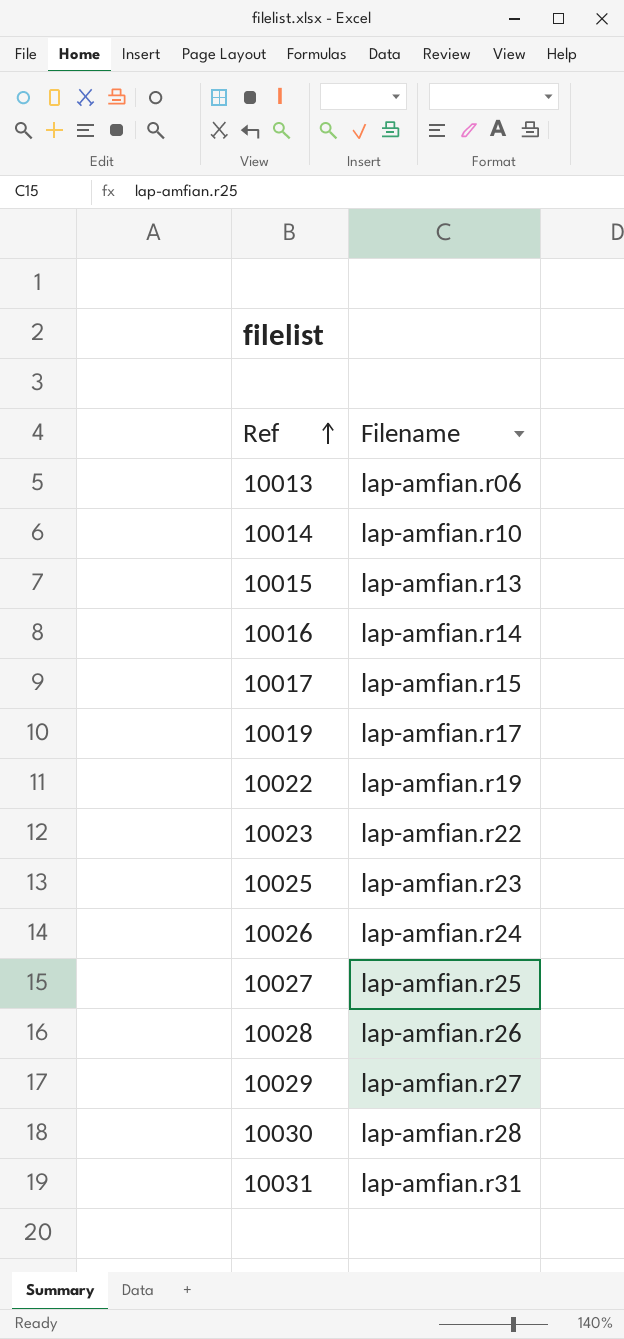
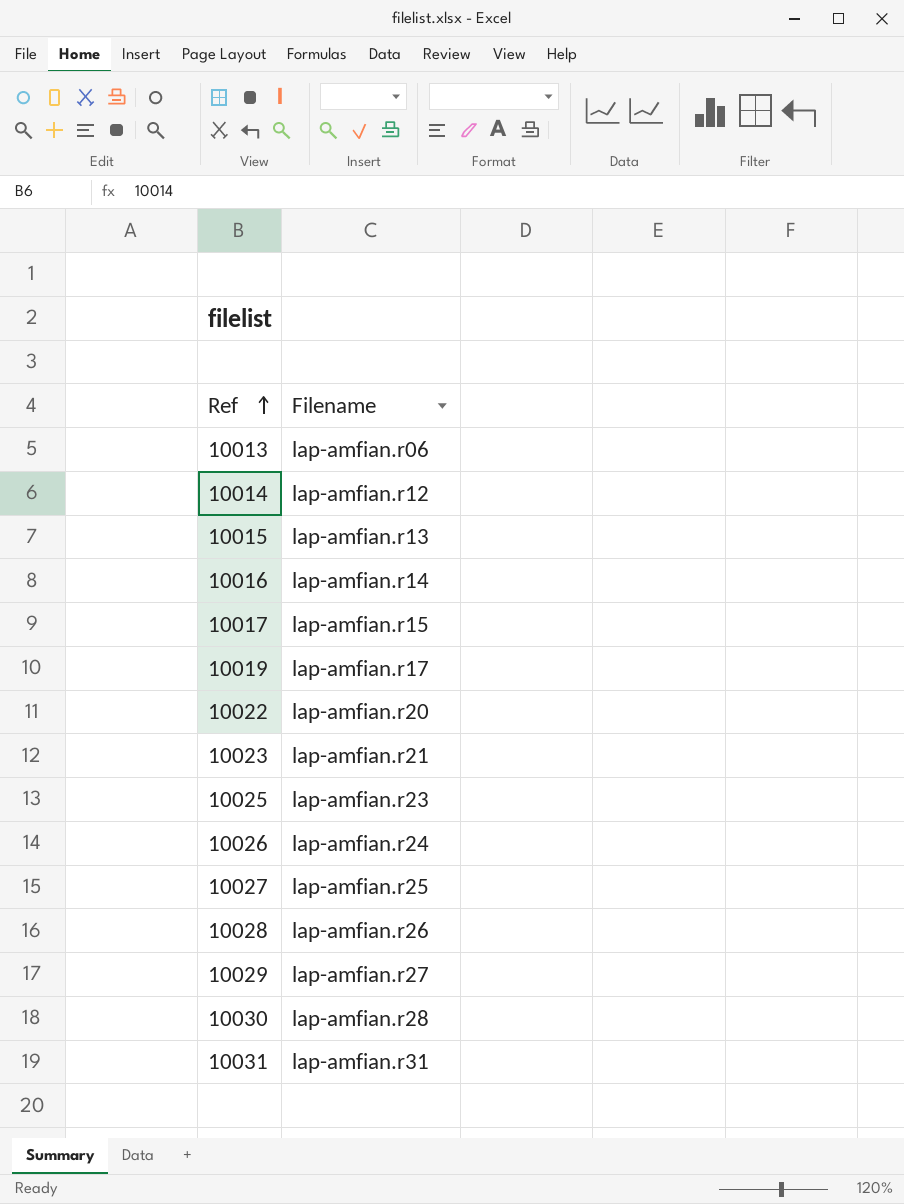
10014 | Filename: lap-amfian.r10 -> lap-amfian.r12
10022 | Filename: lap-amfian.r19 -> lap-amfian.r20
10023 | Filename: lap-amfian.r22 -> lap-amfian.r21

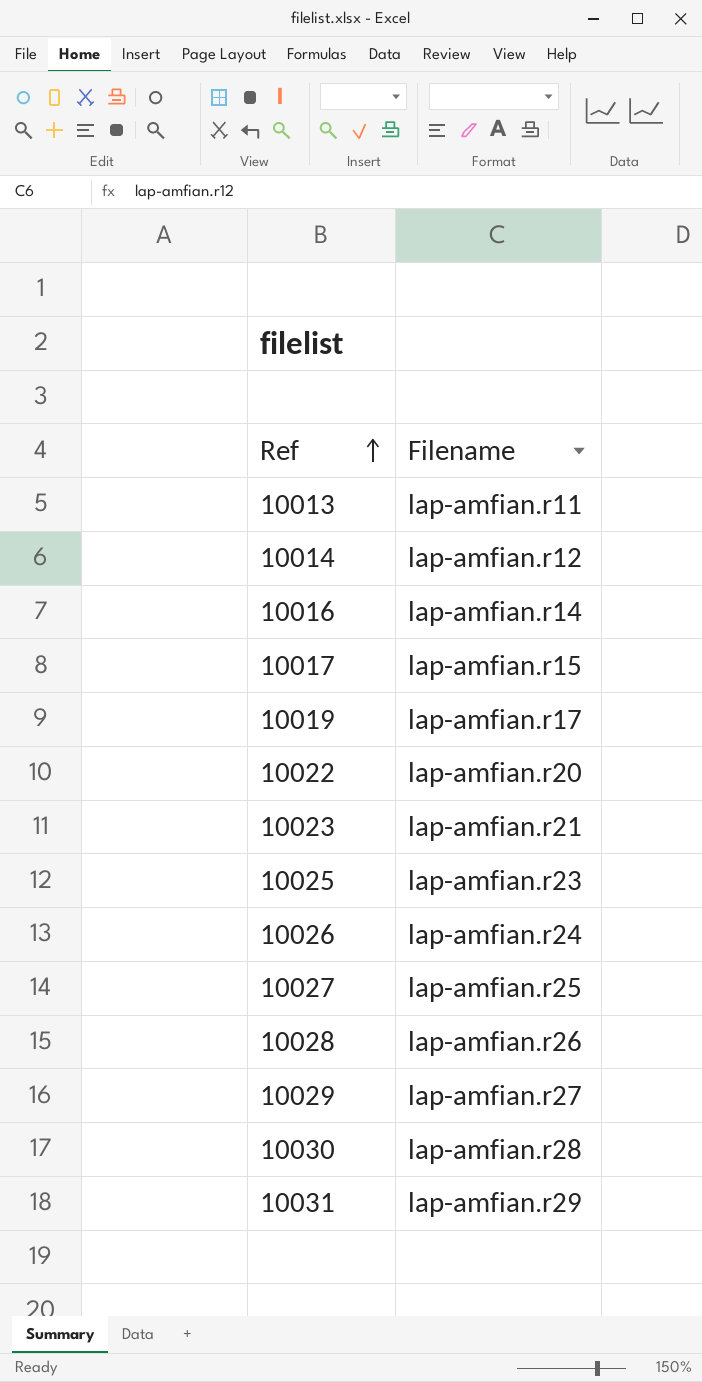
row 10015: lap-amfian.r13 -> none
10013 | Filename: lap-amfian.r06 -> lap-amfian.r11
10031 | Filename: lap-amfian.r31 -> lap-amfian.r29

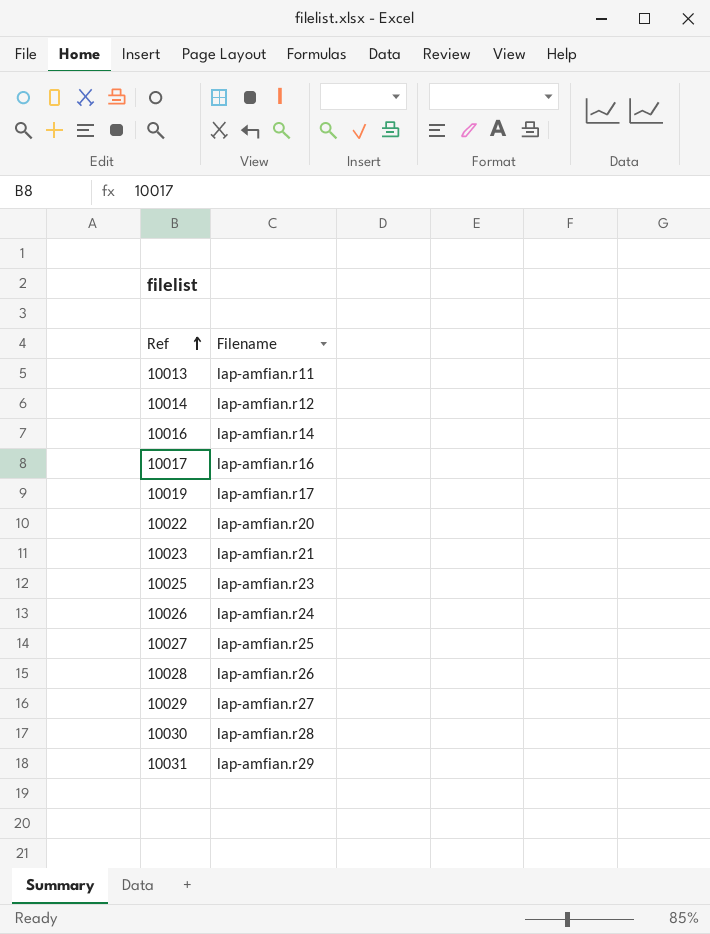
10017 | Filename: lap-amfian.r15 -> lap-amfian.r16

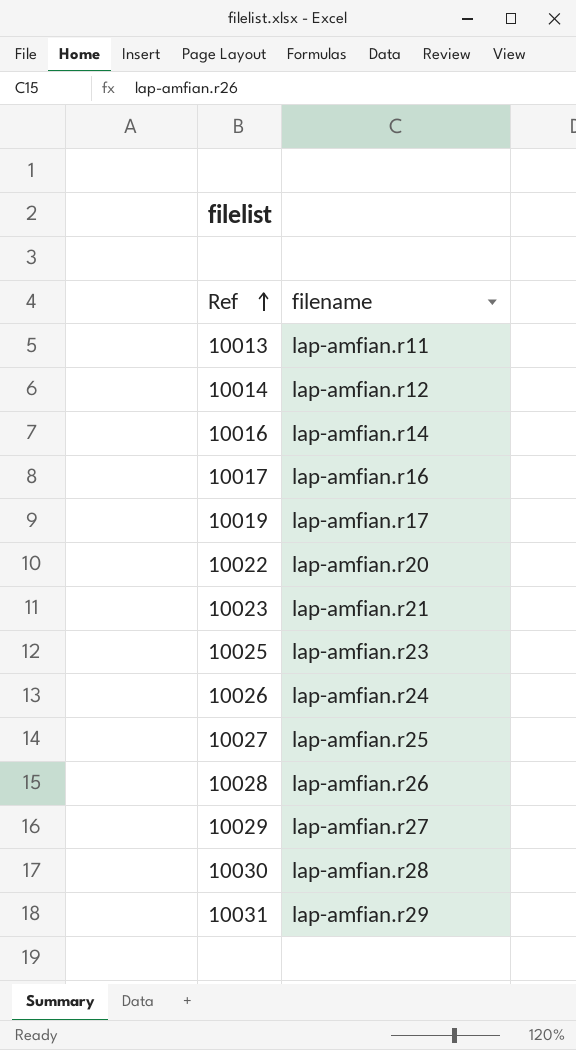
column name: Filename -> filename

